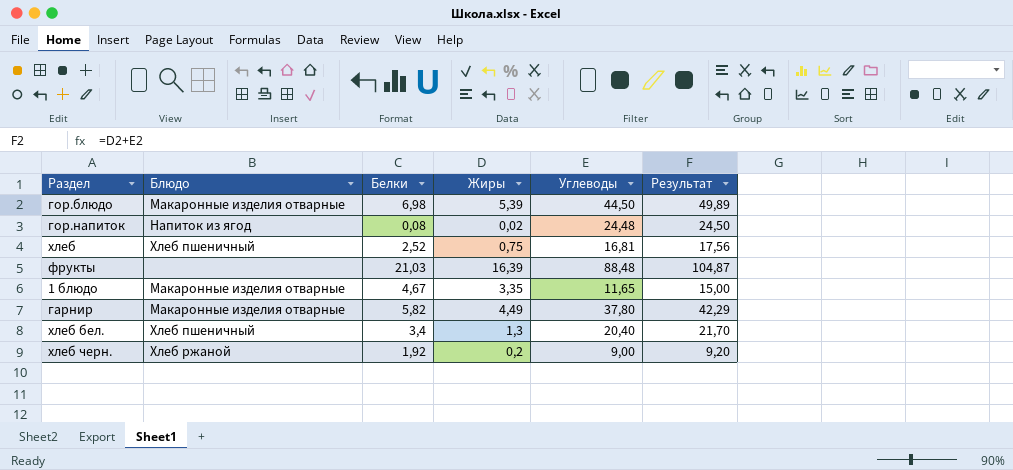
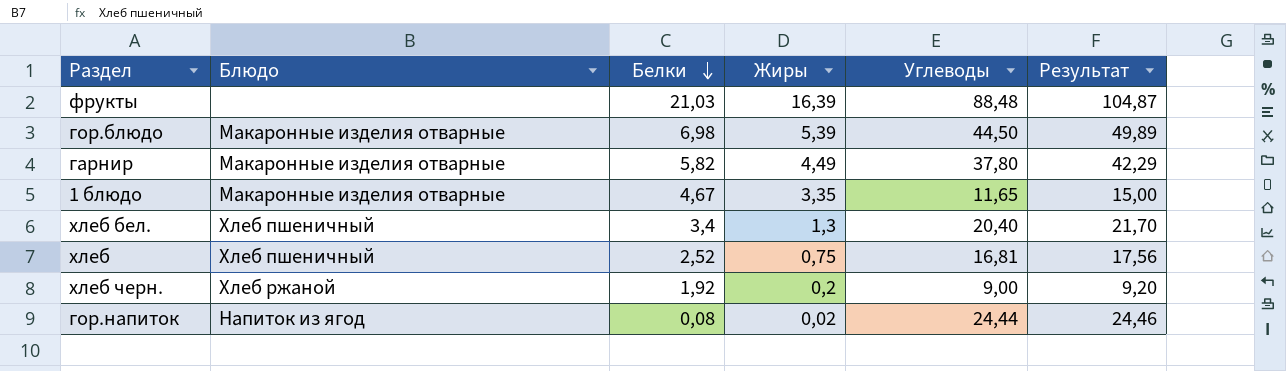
row order: none -> Белки descending
гор.напиток | Углеводы: 24,48 -> 24,44
гор.напиток | Результат: 24,50 -> 24,46

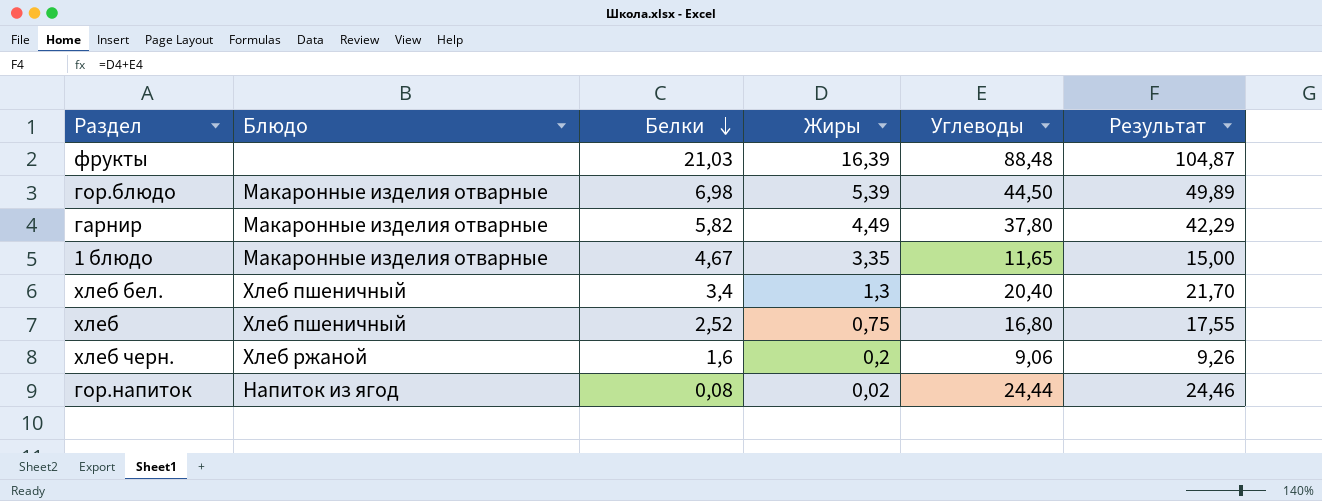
хлеб | Углеводы: 16,81 -> 16,80
хлеб | Результат: 17,56 -> 17,55
хлеб черн. | Белки: 1,92 -> 1,6
хлеб черн. | Углеводы: 9,00 -> 9,06
хлеб черн. | Результат: 9,20 -> 9,26

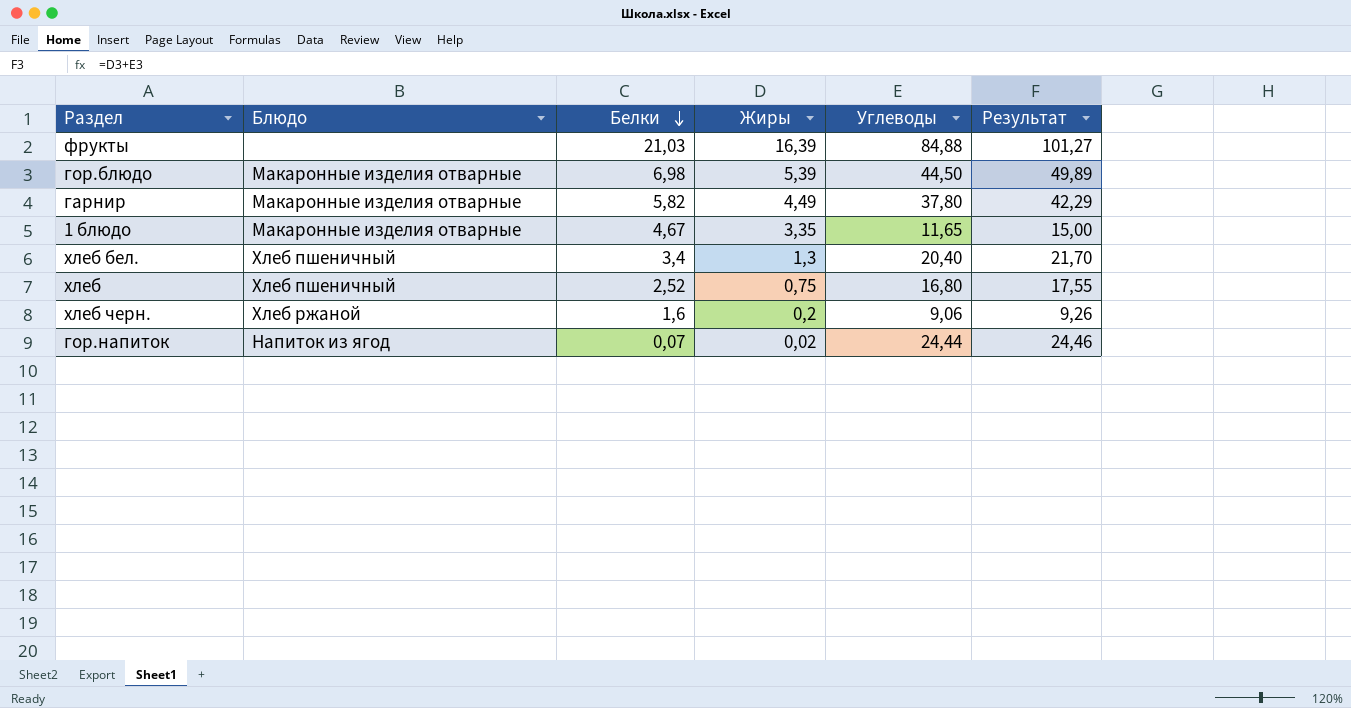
фрукты | Углеводы: 88,48 -> 84,88
фрукты | Результат: 104,87 -> 101,27
гор.напиток | Белки: 0,08 -> 0,07

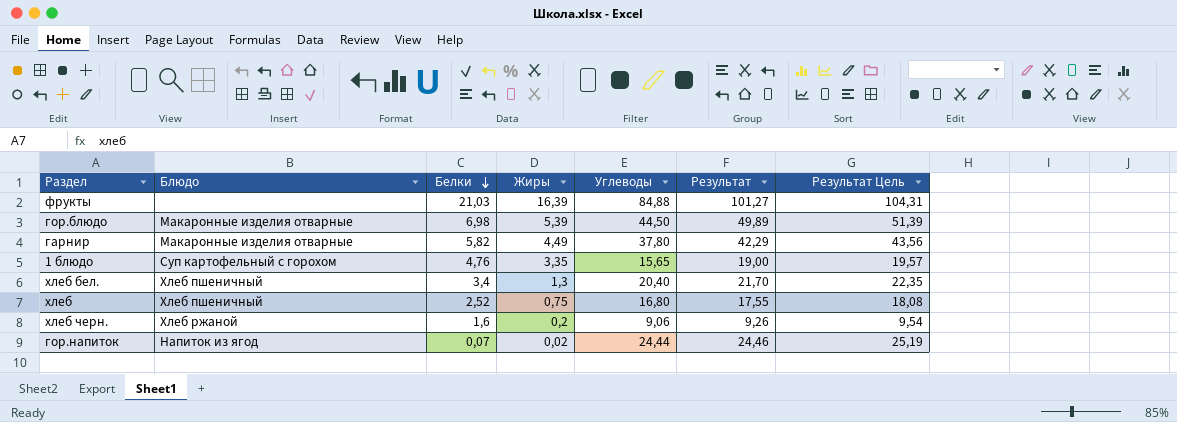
column Результат Цель | formula: none -> [Результат] * 1,03
1 блюдо | Блюдо: Макаронные изделия отварные -> Суп картофельный с горохом
1 блюдо | Белки: 4,67 -> 4,76
1 блюдо | Углеводы: 11,65 -> 15,65
1 блюдо | Результат: 15,00 -> 19,00

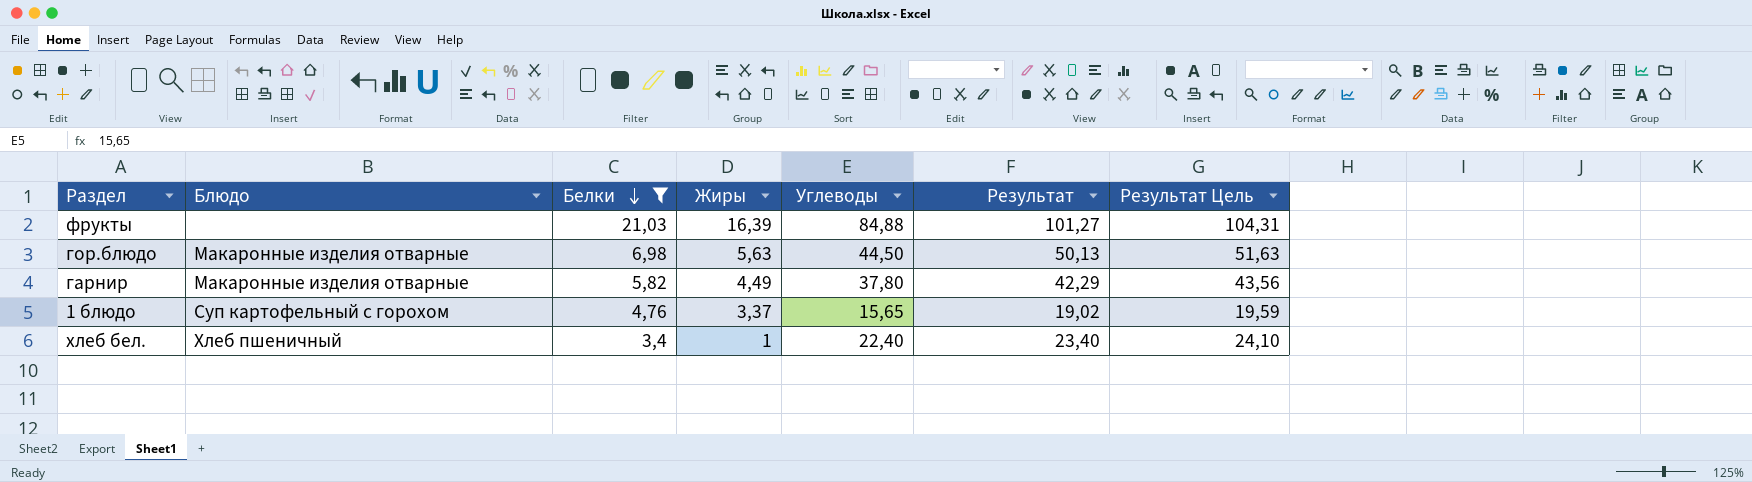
filter: none -> Белки >= 3,4
гор.блюдо | Жиры: 5,39 -> 5,63
гор.блюдо | Результат: 49,89 -> 50,13
гор.блюдо | Результат Цель: 51,39 -> 51,63
1 блюдо | Жиры: 3,35 -> 3,37
1 блюдо | Результат: 19,00 -> 19,02
1 блюдо | Результат Цель: 19,57 -> 19,59
хлеб бел. | Жиры: 1,3 -> 1
хлеб бел. | Углеводы: 20,40 -> 22,40
хлеб бел. | Результат: 21,70 -> 23,40
хлеб бел. | Результат Цель: 22,35 -> 24,10

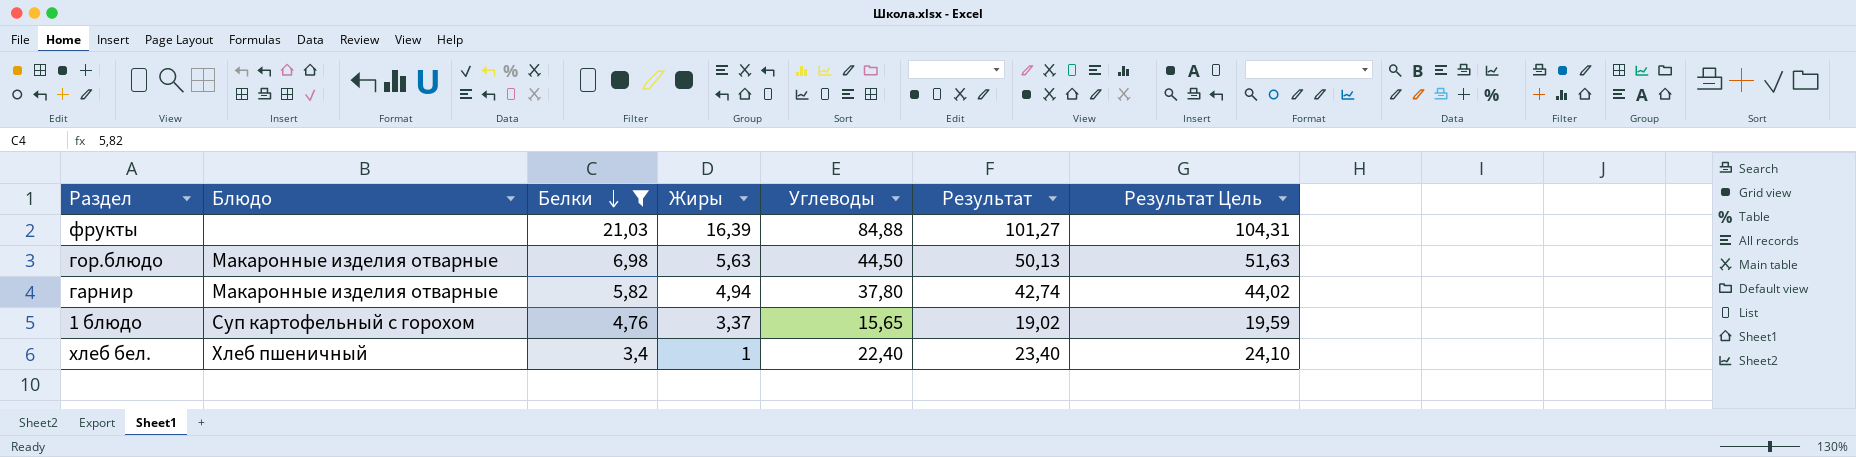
гарнир | Жиры: 4,49 -> 4,94
гарнир | Результат: 42,29 -> 42,74
гарнир | Результат Цель: 43,56 -> 44,02

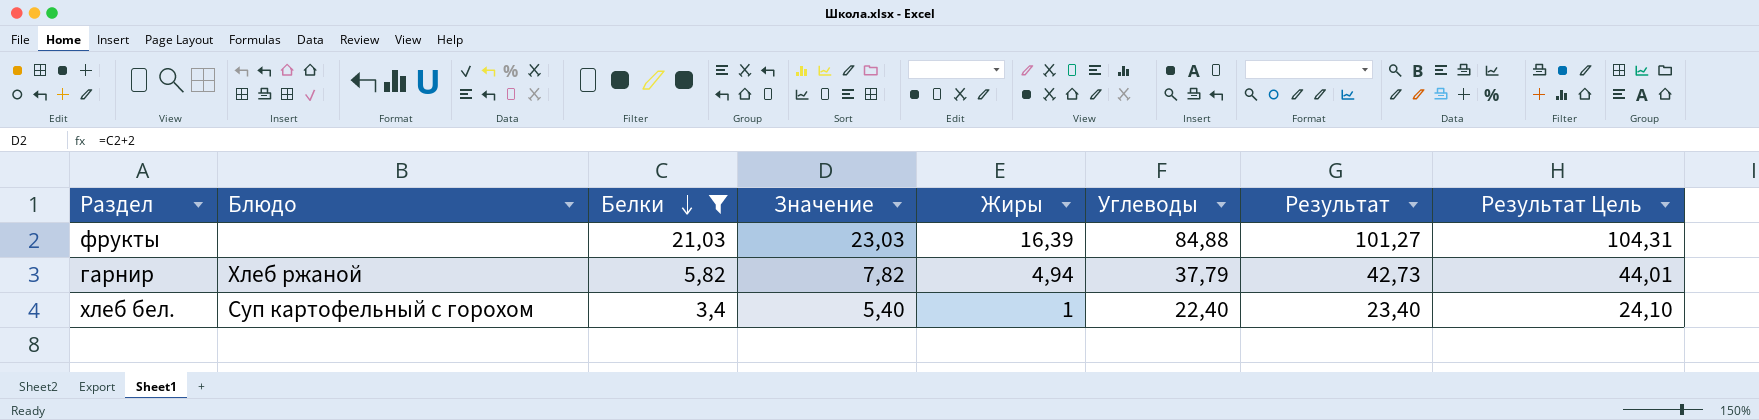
column Значение | formula: none -> [Белки] + 2
row гор.блюдо: Макаронные изделия отварные | 6,98 | 5,63 | 44,50 | 50,13 | 51,63 -> none
row 1 блюдо: Суп картофельный с горохом | 4,76 | 3,37 | 15,65 | 19,02 | 19,59 -> none
гарнир | Блюдо: Макаронные изделия отварные -> Хлеб ржаной
гарнир | Углеводы: 37,80 -> 37,79
гарнир | Результат: 42,74 -> 42,73
гарнир | Результат Цель: 44,02 -> 44,01
хлеб бел. | Блюдо: Хлеб пшеничный -> Суп картофельный с горохом

